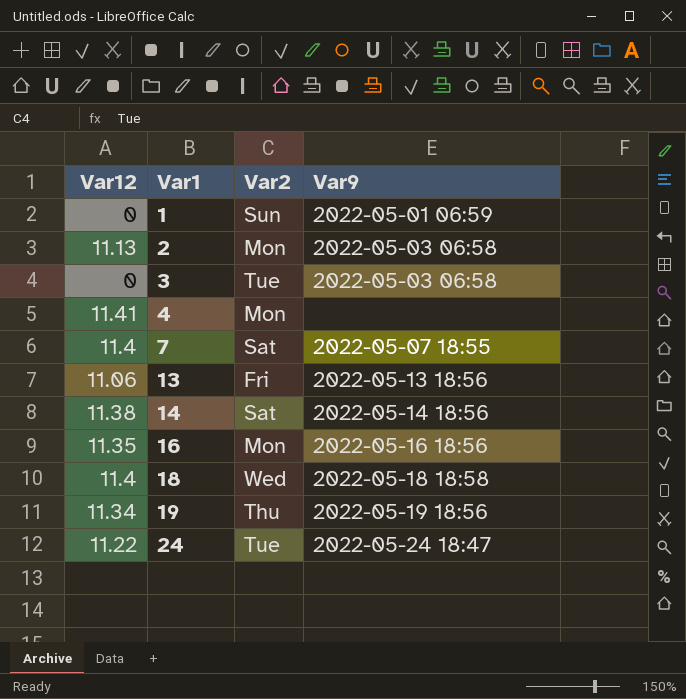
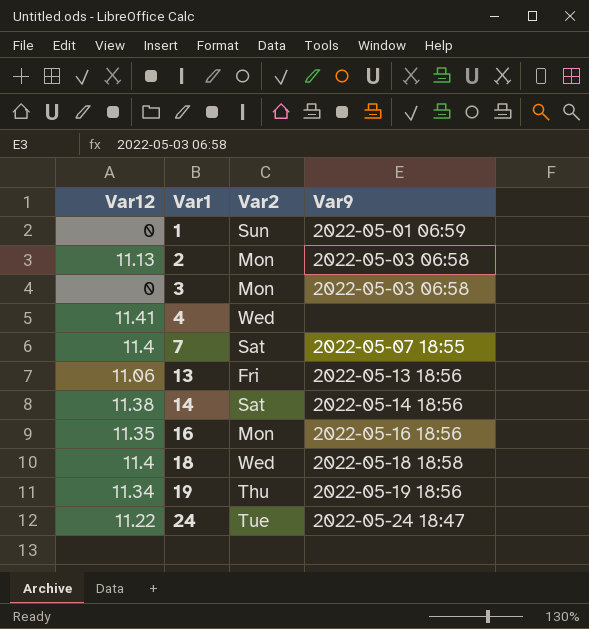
3 | Var2: Tue -> Mon
4 | Var2: Mon -> Wed

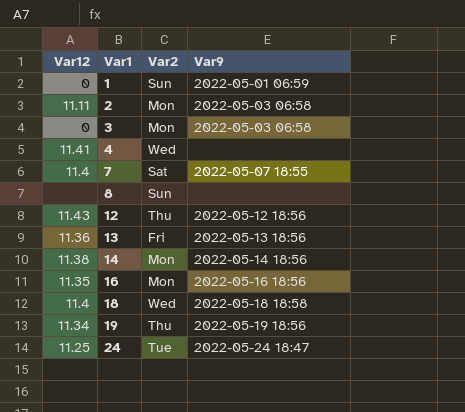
2 | Var12: 11.13 -> 11.11
row 8: none -> none | Sun | none
row 12: none -> 11.43 | Thu | 2022-05-12 18:56
13 | Var12: 11.06 -> 11.36
14 | Var2: Sat -> Mon
24 | Var12: 11.22 -> 11.25

